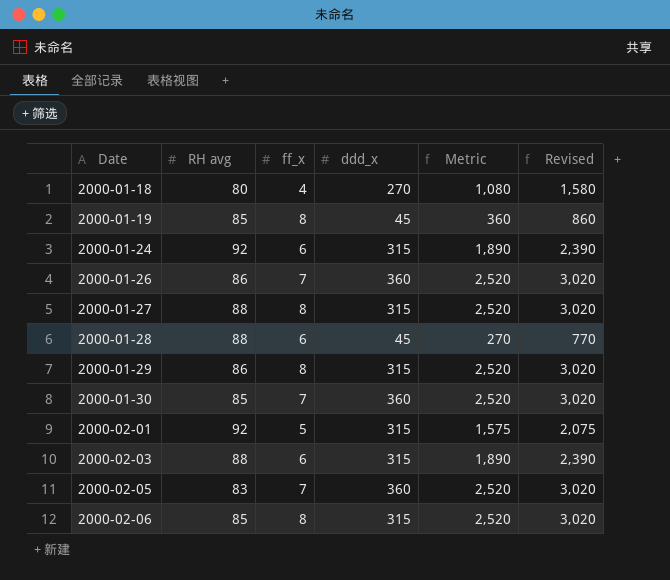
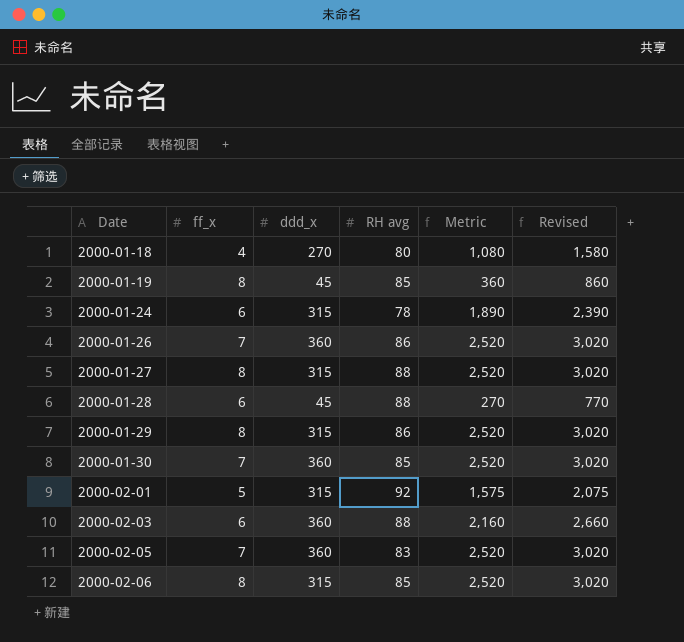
column RH avg | position: 2 -> 4
2000-01-24 | RH avg: 92 -> 78
2000-02-03 | ddd_x: 315 -> 360
2000-02-03 | Metric: 1,890 -> 2,160
2000-02-03 | Revised: 2,390 -> 2,660

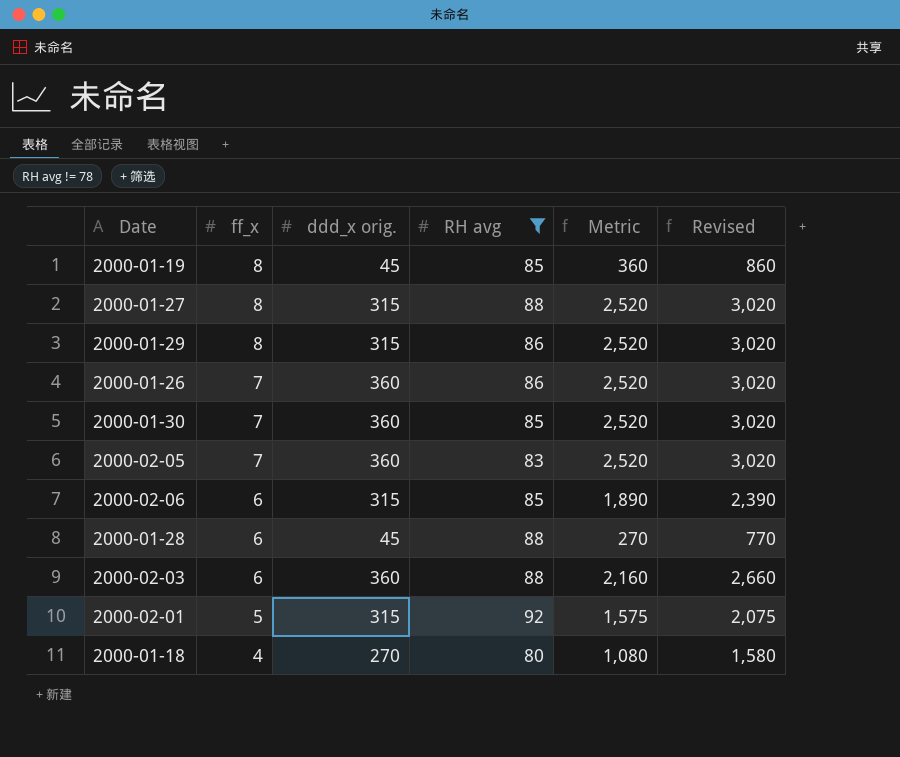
filter: none -> RH avg != 78
row order: Date ascending -> ff_x descending
column name: ddd_x -> ddd_x orig.
2000-02-06 | ff_x: 8 -> 6
2000-02-06 | Metric: 2,520 -> 1,890
2000-02-06 | Revised: 3,020 -> 2,390

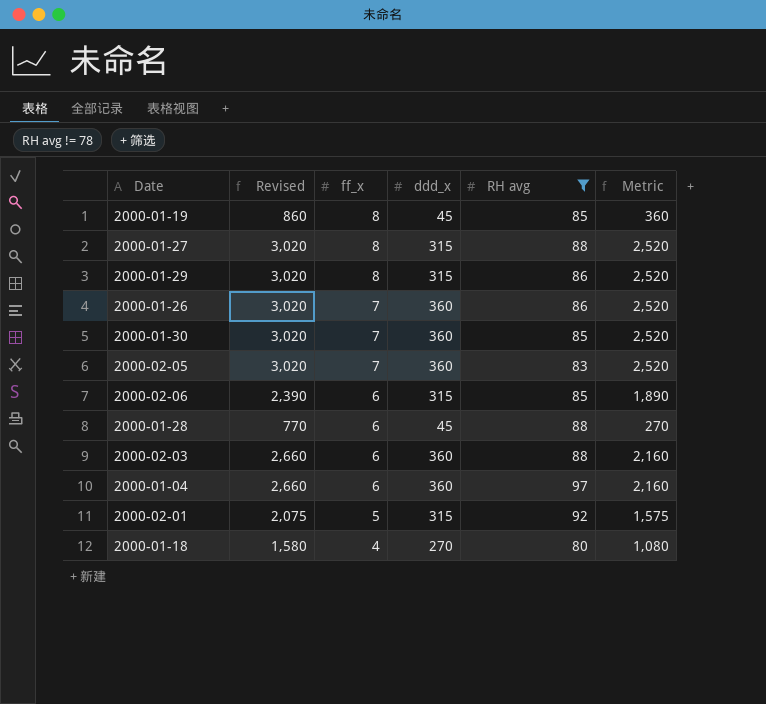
column Revised | position: 6 -> 2
column name: ddd_x orig. -> ddd_x
row 2000-01-04: none -> 2,660 | 6 | 360 | 97 | 2,160

